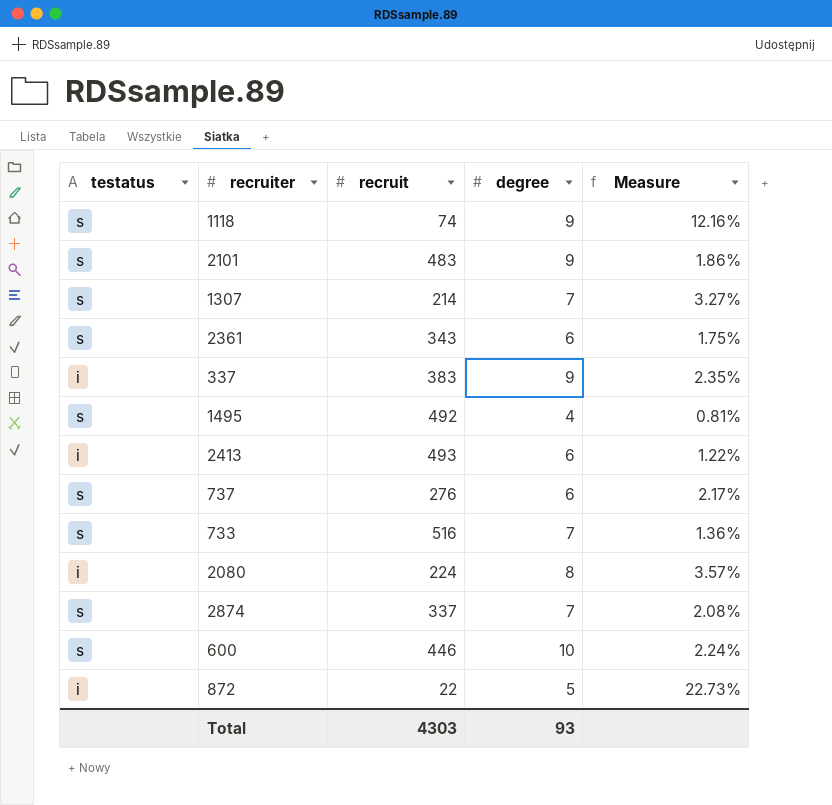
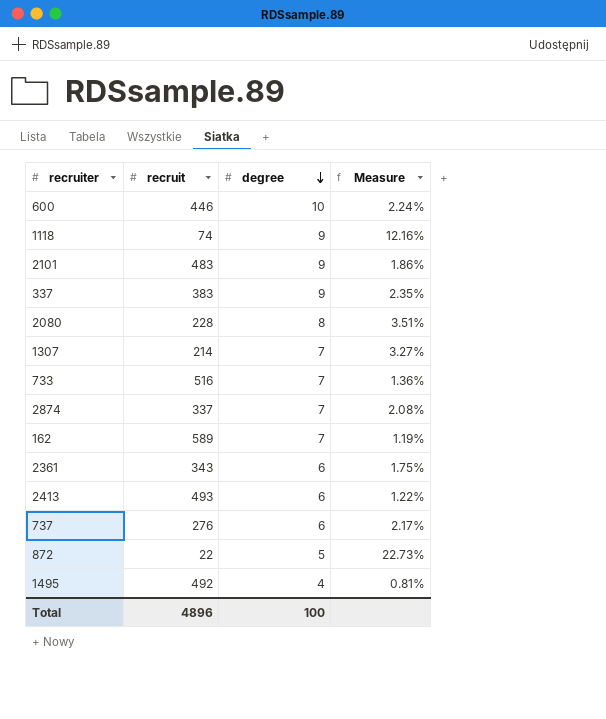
row order: none -> degree descending
column testatus | position: 1 -> none
2080 | recruit: 224 -> 228
2080 | Measure: 3.57% -> 3.51%
row 162: none -> 589 | 7 | 1.19%
Total | recruit: 4303 -> 4896
Total | degree: 93 -> 100

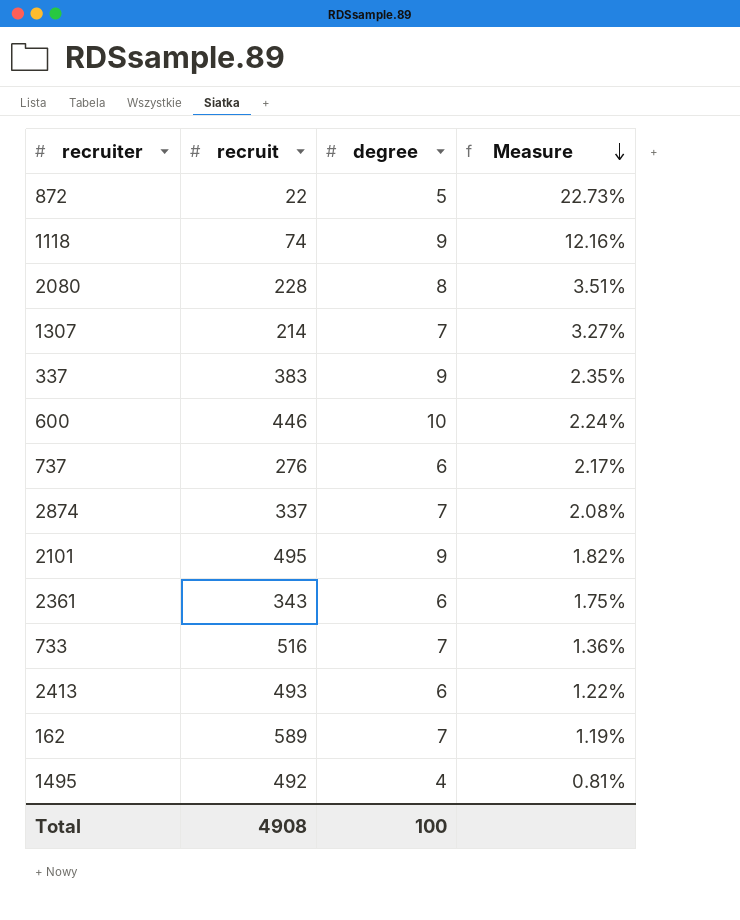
row order: degree descending -> Measure descending
2101 | recruit: 483 -> 495
2101 | Measure: 1.86% -> 1.82%
Total | recruit: 4896 -> 4908

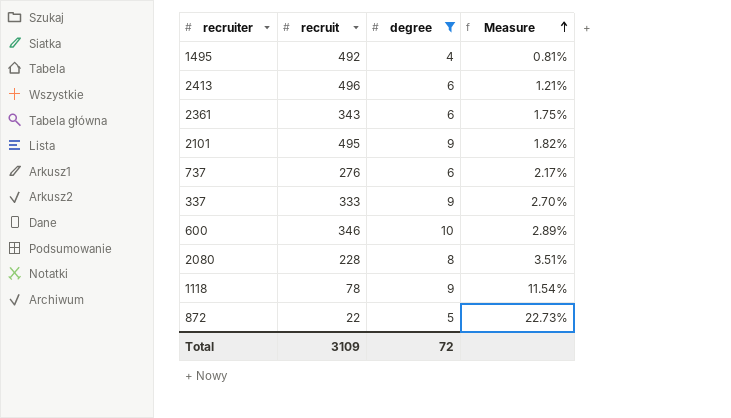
filter: none -> degree != 7
row order: Measure descending -> Measure ascending
2413 | recruit: 493 -> 496
2413 | Measure: 1.22% -> 1.21%
337 | recruit: 383 -> 333
337 | Measure: 2.35% -> 2.70%
600 | recruit: 446 -> 346
600 | Measure: 2.24% -> 2.89%
1118 | recruit: 74 -> 78
1118 | Measure: 12.16% -> 11.54%
Total | recruit: 4908 -> 3109
Total | degree: 100 -> 72

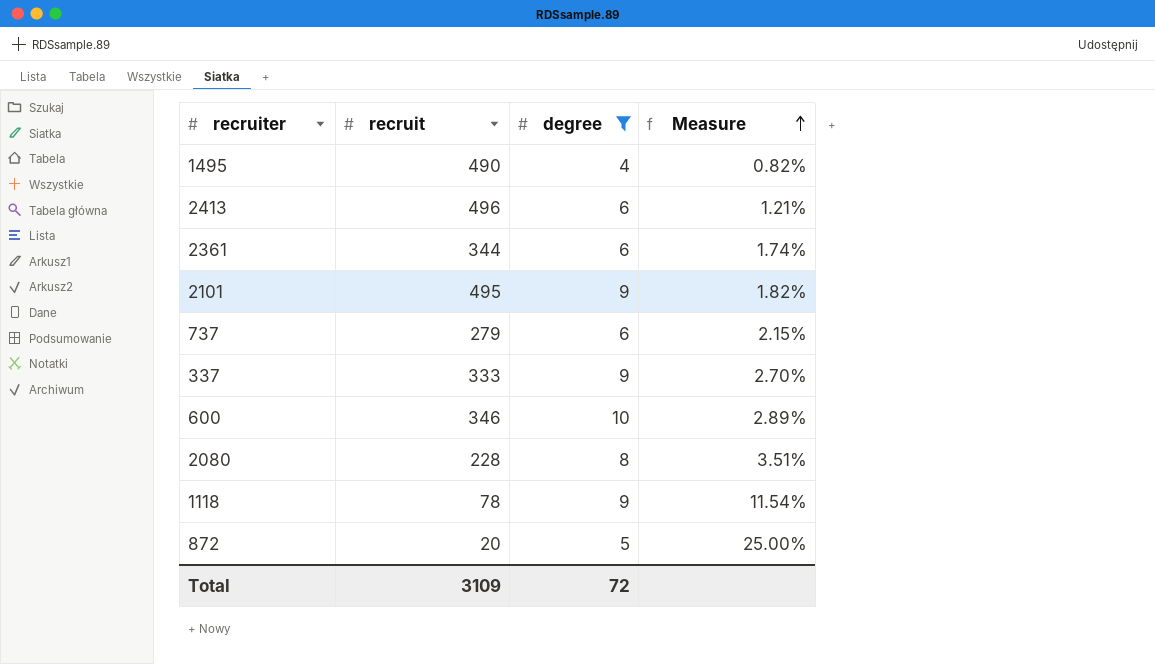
1495 | recruit: 492 -> 490
1495 | Measure: 0.81% -> 0.82%
2361 | recruit: 343 -> 344
2361 | Measure: 1.75% -> 1.74%
737 | recruit: 276 -> 279
737 | Measure: 2.17% -> 2.15%
872 | recruit: 22 -> 20
872 | Measure: 22.73% -> 25.00%

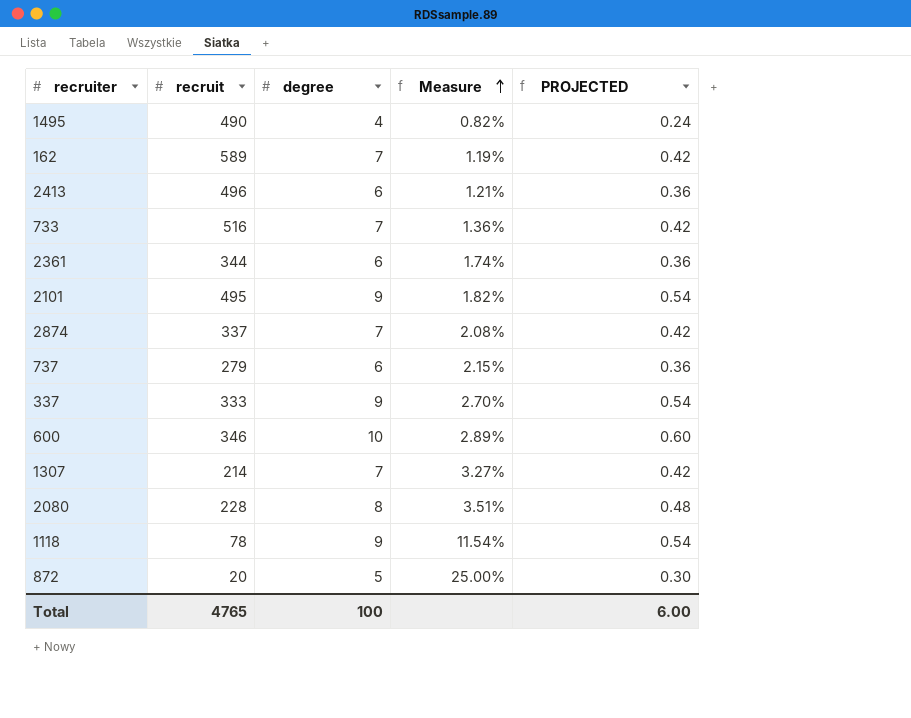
filter: degree != 7 -> none
column PROJECTED | formula: none -> [degree] * 0.06
Total | recruit: 3109 -> 4765
Total | degree: 72 -> 100

